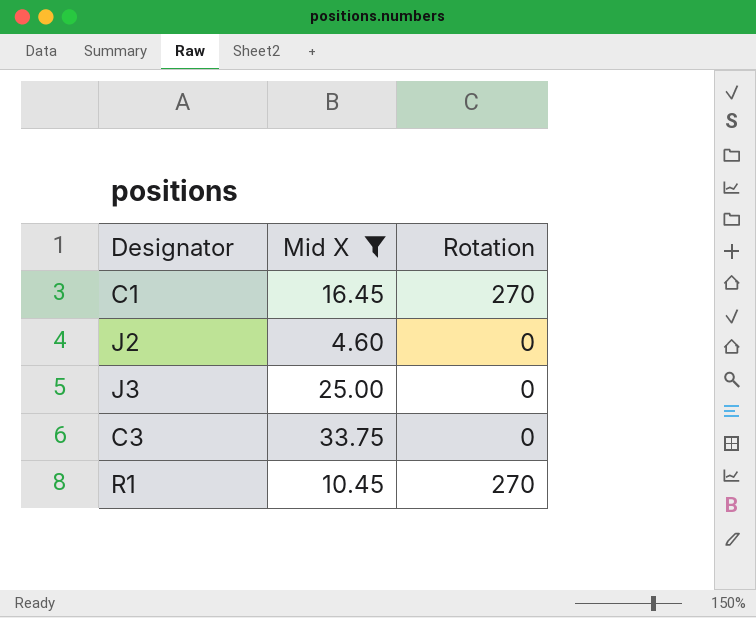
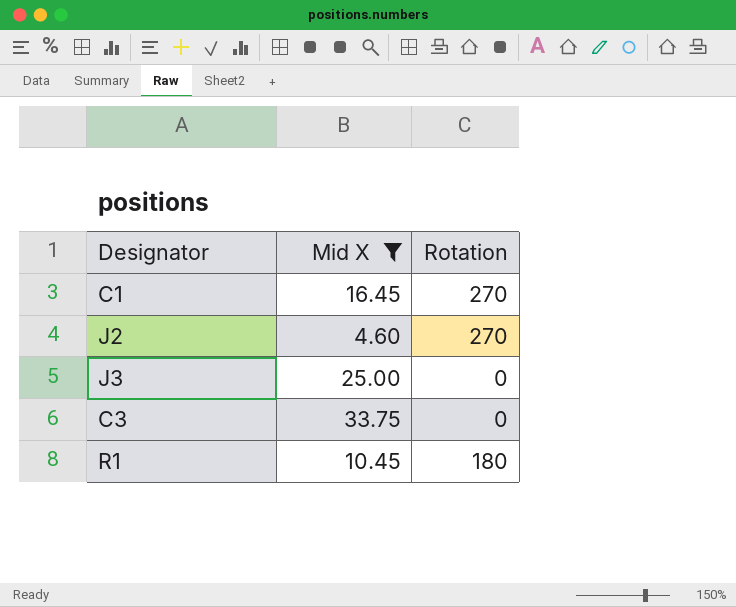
J2 | Rotation: 0 -> 270
R1 | Rotation: 270 -> 180

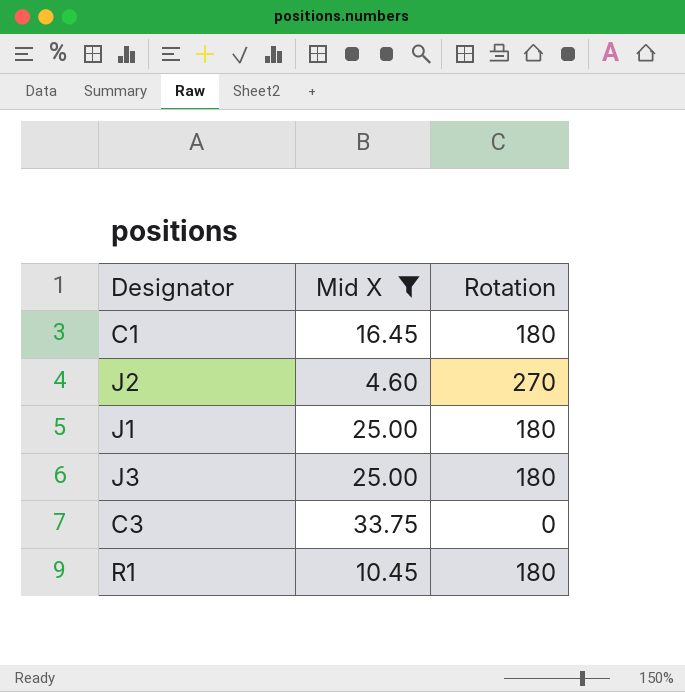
C1 | Rotation: 270 -> 180
row J1: none -> 25.00 | 180
J3 | Rotation: 0 -> 180

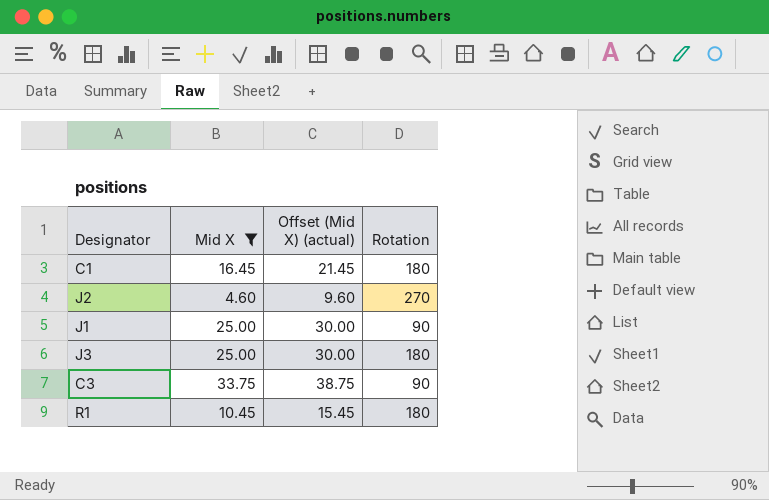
column Offset (Mid X) (actual) | formula: none -> [Mid X] + 5
J1 | Rotation: 180 -> 90
C3 | Rotation: 0 -> 90

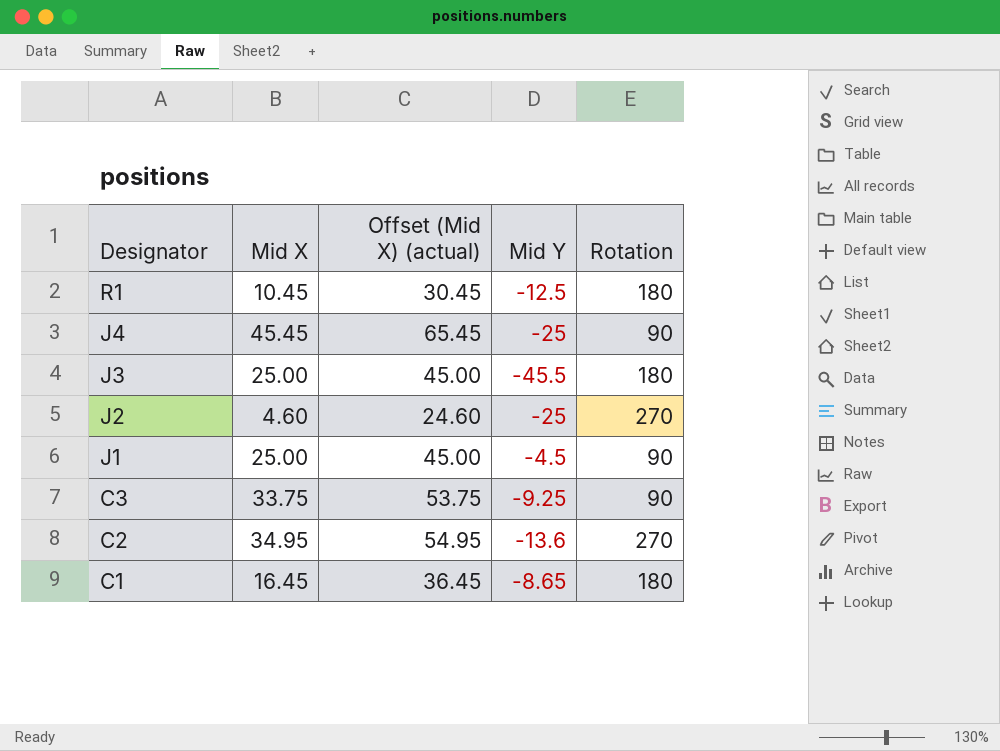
filter: Mid X <= 33.75 -> none
row order: none -> Designator descending
column Offset (Mid X) (actual) | formula: [Mid X] + 5 -> [Mid X] + 20
column Mid Y | position: none -> 4

